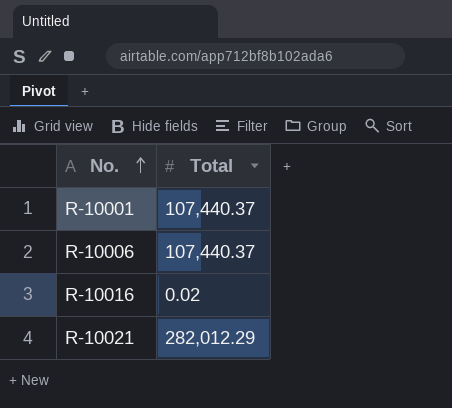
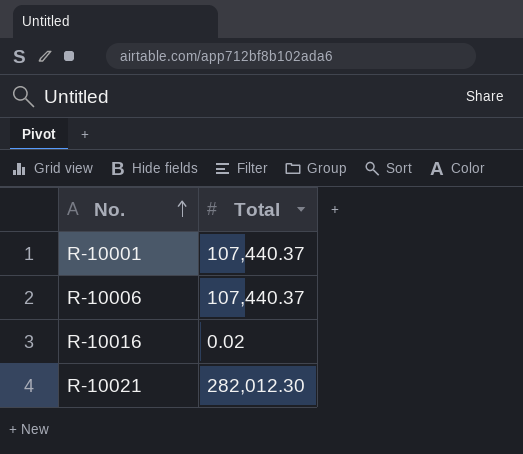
R-10021 | Total: 282,012.29 -> 282,012.30

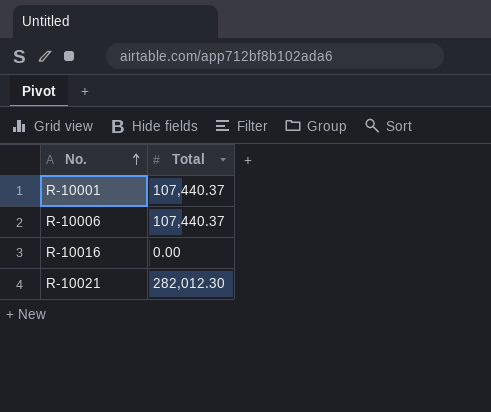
R-10016 | Total: 0.02 -> 0.00

